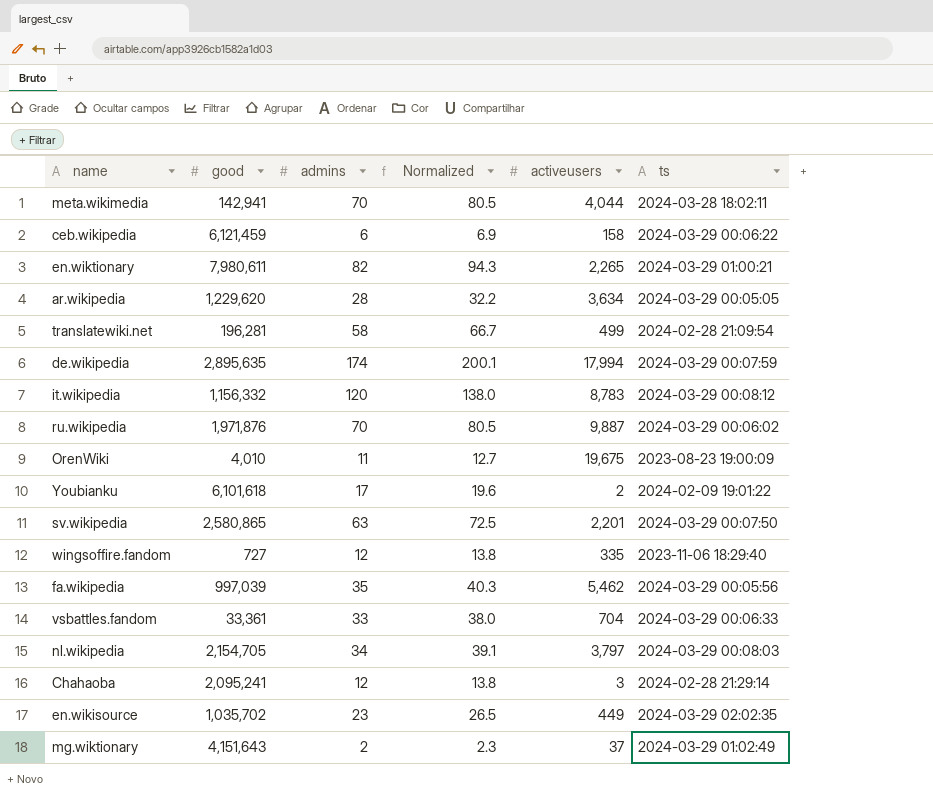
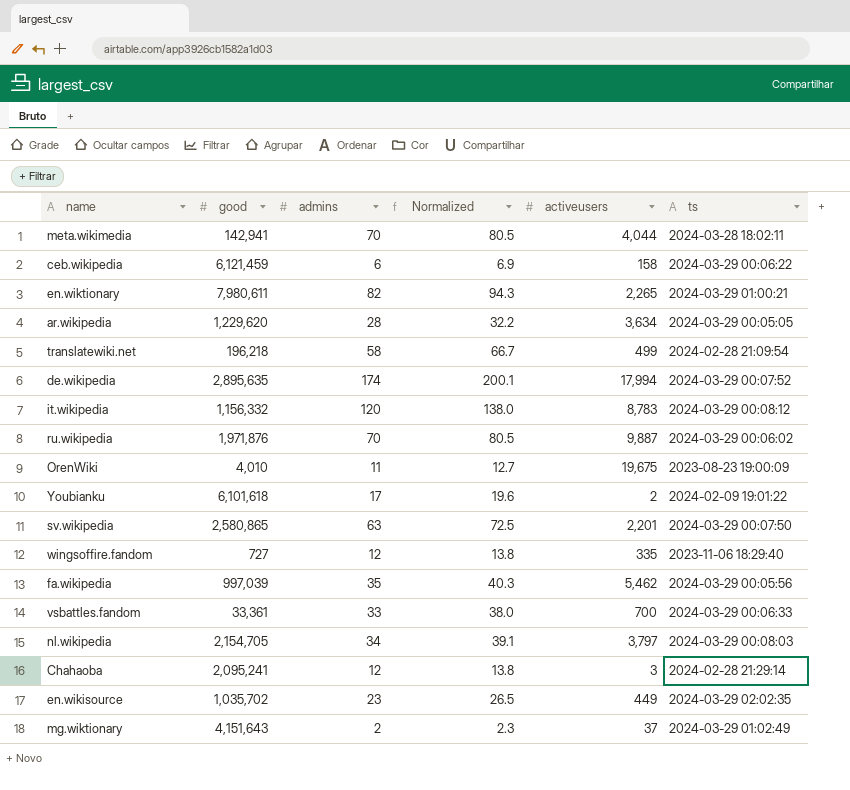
translatewiki.net | good: 196,281 -> 196,218
de.wikipedia | ts: 2024-03-29 00:07:59 -> 2024-03-29 00:07:52
vsbattles.fandom | activeusers: 704 -> 700

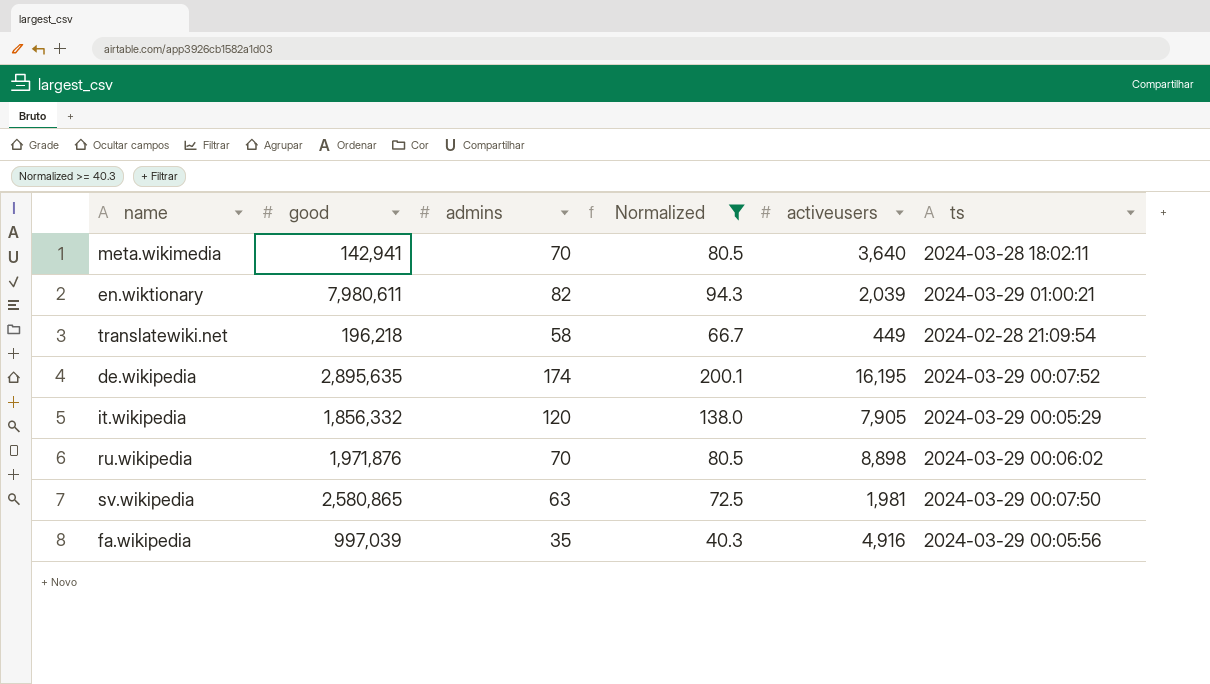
filter: none -> Normalized >= 40.3
meta.wikimedia | activeusers: 4,044 -> 3,640
en.wiktionary | activeusers: 2,265 -> 2,039
translatewiki.net | activeusers: 499 -> 449
de.wikipedia | activeusers: 17,994 -> 16,195
it.wikipedia | good: 1,156,332 -> 1,856,332
it.wikipedia | activeusers: 8,783 -> 7,905
it.wikipedia | ts: 2024-03-29 00:08:12 -> 2024-03-29 00:05:29
ru.wikipedia | activeusers: 9,887 -> 8,898
sv.wikipedia | activeusers: 2,201 -> 1,981
fa.wikipedia | activeusers: 5,462 -> 4,916

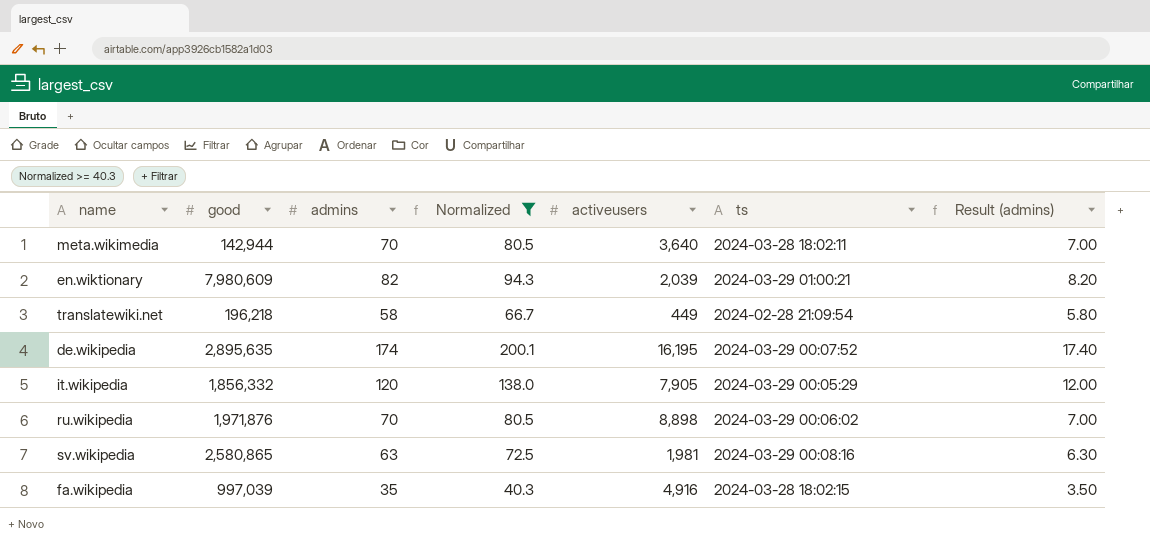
column Result (admins) | formula: none -> [admins] * 0.1
meta.wikimedia | good: 142,941 -> 142,944
en.wiktionary | good: 7,980,611 -> 7,980,609
sv.wikipedia | ts: 2024-03-29 00:07:50 -> 2024-03-29 00:08:16
fa.wikipedia | ts: 2024-03-29 00:05:56 -> 2024-03-28 18:02:15

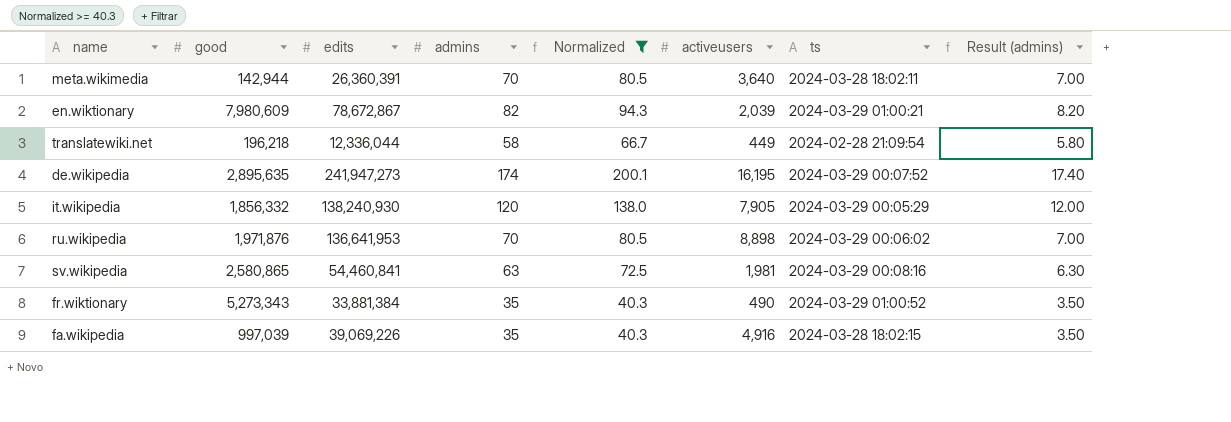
column edits | position: none -> 3
row fr.wiktionary: none -> 5,273,343 | 33,881,384 | 35 | 40.3 | 490 | 2024-03-29 01:00:52 | 3.50

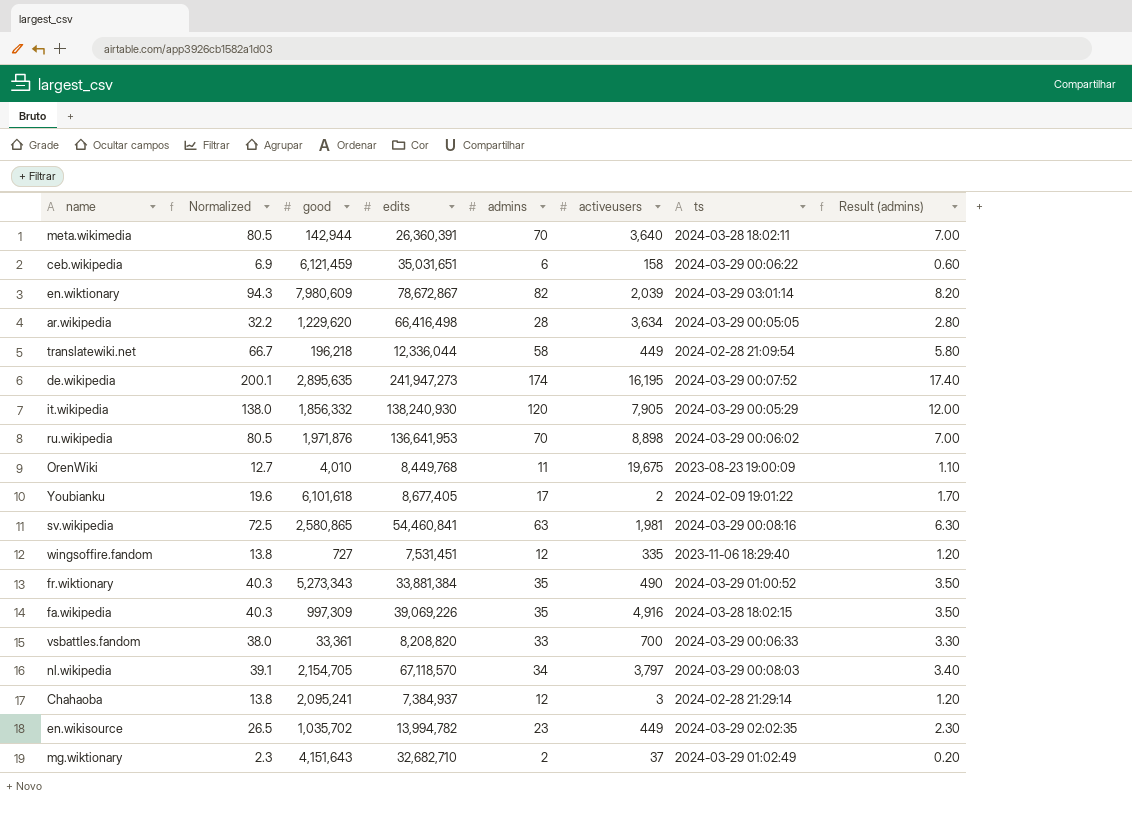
filter: Normalized >= 40.3 -> none
column Normalized | position: 5 -> 2
en.wiktionary | ts: 2024-03-29 01:00:21 -> 2024-03-29 03:01:14
fa.wikipedia | good: 997,039 -> 997,309

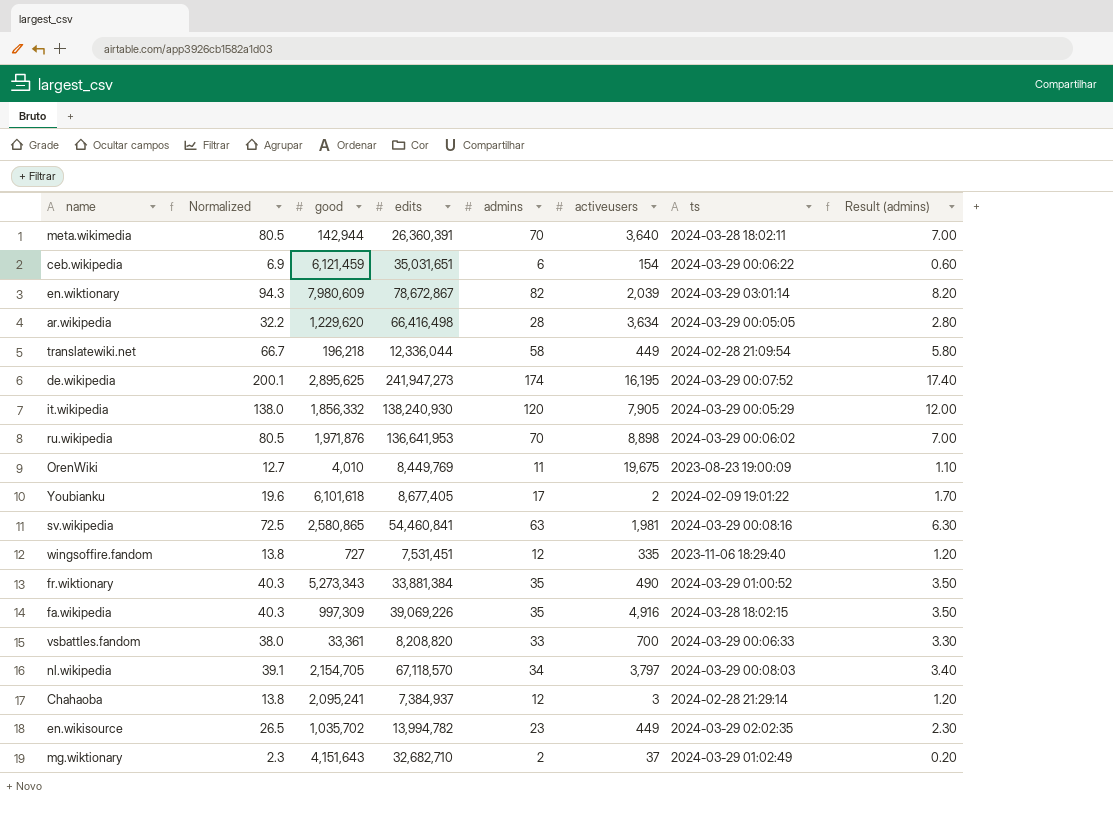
ceb.wikipedia | activeusers: 158 -> 154
de.wikipedia | good: 2,895,635 -> 2,895,625
OrenWiki | edits: 8,449,768 -> 8,449,769

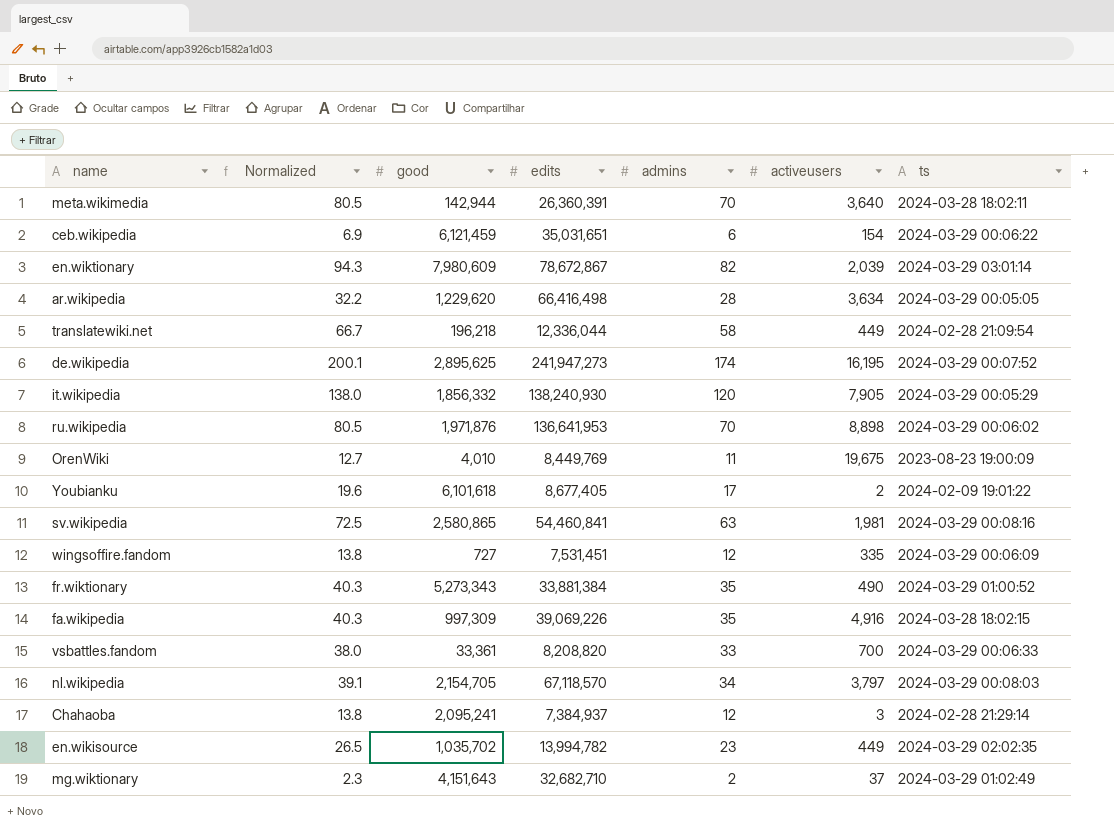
column Result (admins) | formula: [admins] * 0.1 -> none
wingsoffire.fandom | ts: 2023-11-06 18:29:40 -> 2024-03-29 00:06:09

